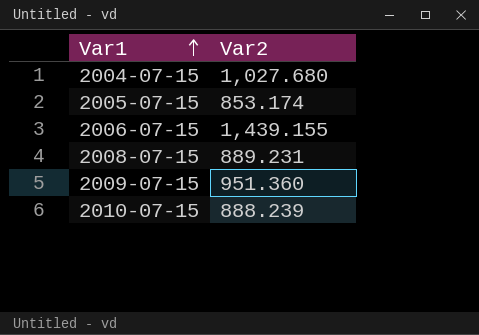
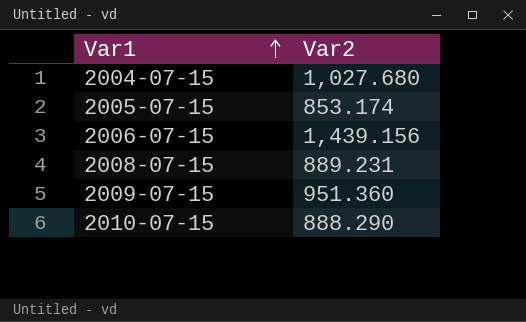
2006-07-15 | Var2: 1,439.155 -> 1,439.156
2010-07-15 | Var2: 888.239 -> 888.290

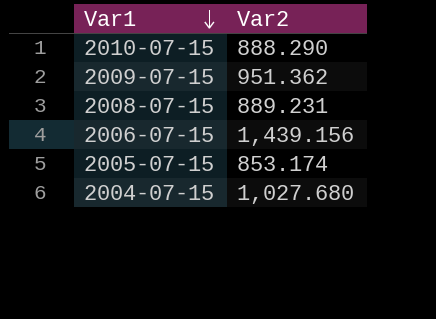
row order: Var1 ascending -> Var1 descending
2009-07-15 | Var2: 951.360 -> 951.362

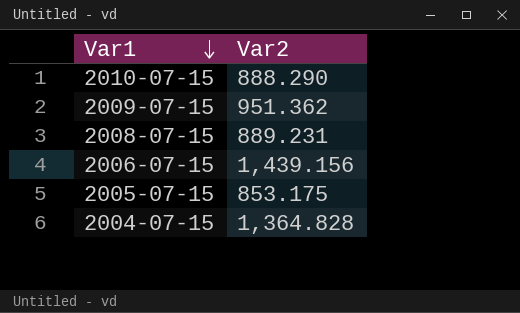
2005-07-15 | Var2: 853.174 -> 853.175
2004-07-15 | Var2: 1,027.680 -> 1,364.828

